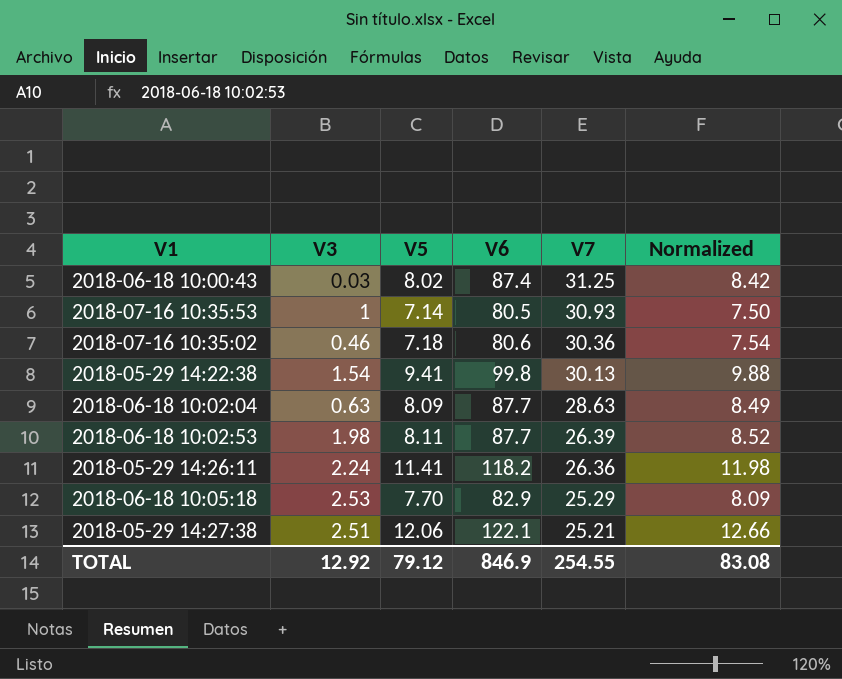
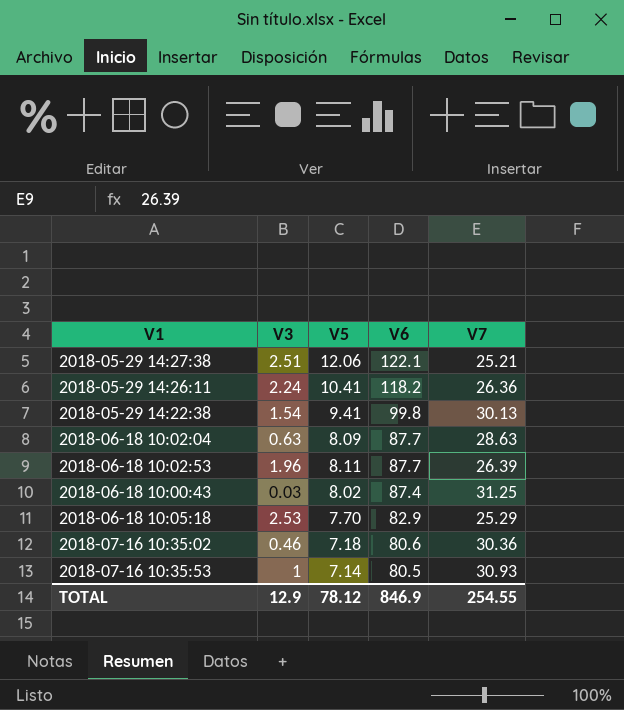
row order: V7 descending -> V6 descending
column Normalized | formula: [V5] * 1.05 -> none
2018-05-29 14:26:11 | V5: 11.41 -> 10.41
2018-06-18 10:02:53 | V3: 1.98 -> 1.96
TOTAL | V3: 12.92 -> 12.9
TOTAL | V5: 79.12 -> 78.12

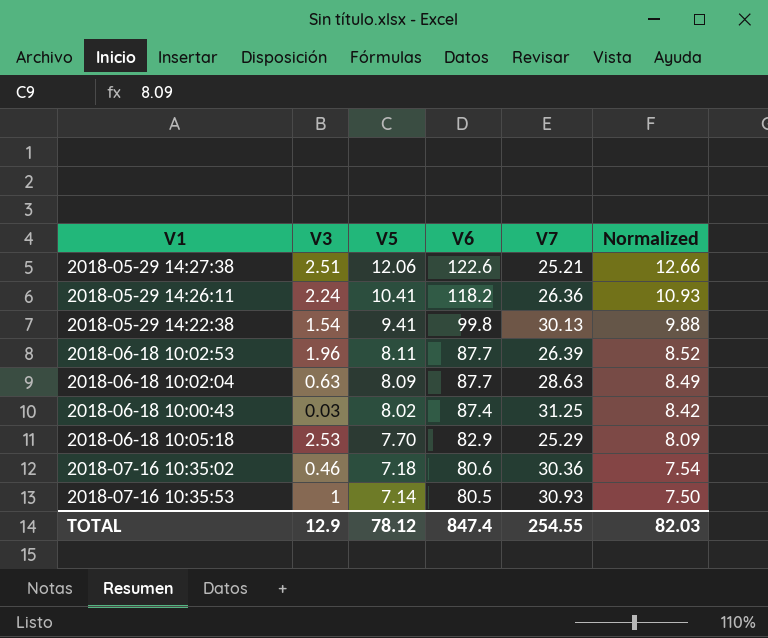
row order: V6 descending -> V5 descending
column Normalized | formula: none -> [V5] * 1.05
2018-05-29 14:27:38 | V6: 122.1 -> 122.6
TOTAL | V6: 846.9 -> 847.4

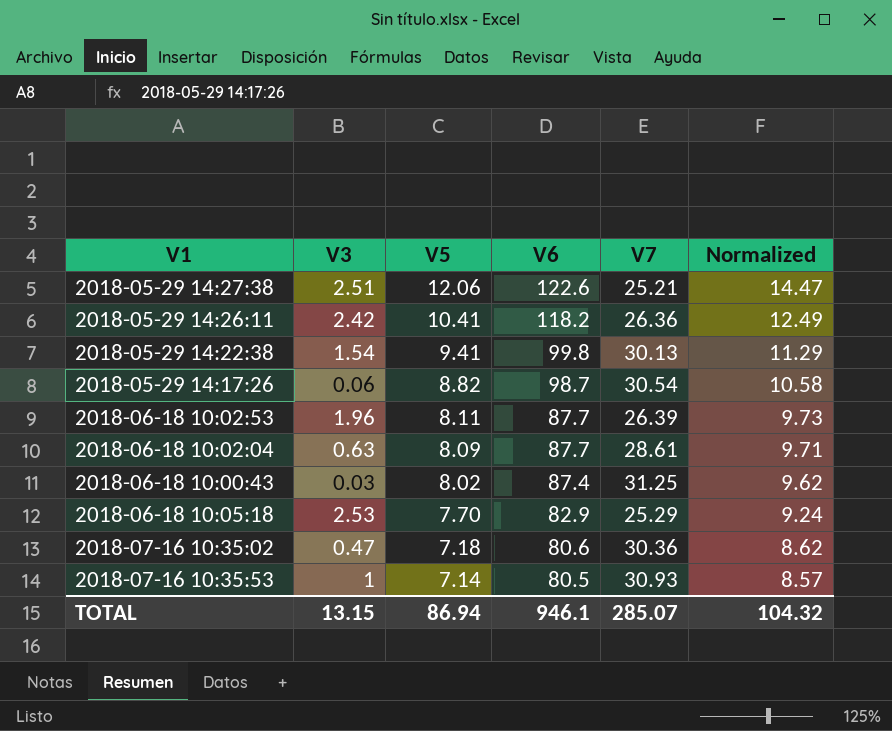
column Normalized | formula: [V5] * 1.05 -> [V5] * 1.2
2018-05-29 14:26:11 | V3: 2.24 -> 2.42
row 2018-05-29 14:17:26: none -> 0.06 | 8.82 | 98.7 | 30.54 | 10.58
2018-06-18 10:02:04 | V7: 28.63 -> 28.61
2018-07-16 10:35:02 | V3: 0.46 -> 0.47
TOTAL | V3: 12.9 -> 13.15
TOTAL | V5: 78.12 -> 86.94
TOTAL | V6: 847.4 -> 946.1
TOTAL | V7: 254.55 -> 285.07
TOTAL | Normalized: 82.03 -> 104.32

